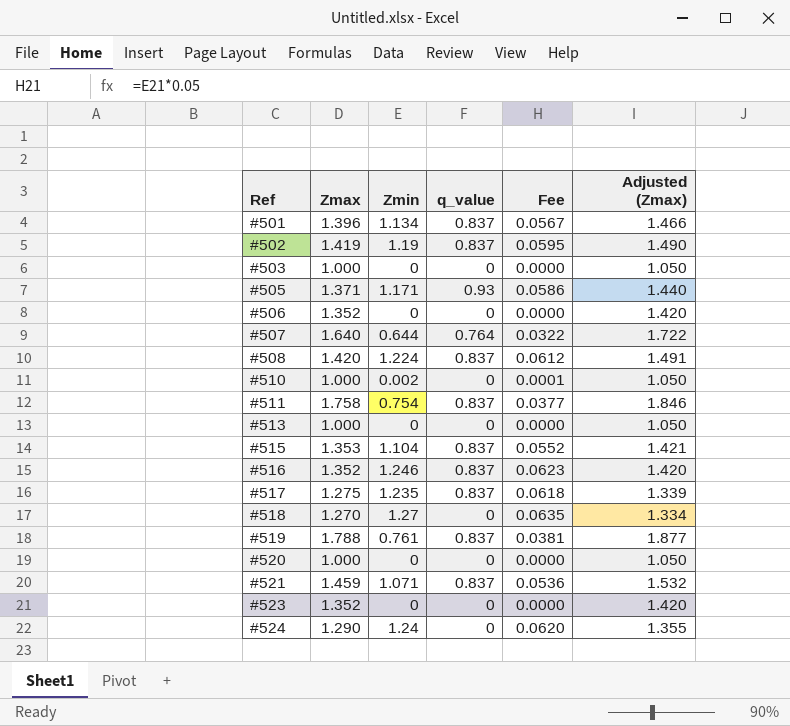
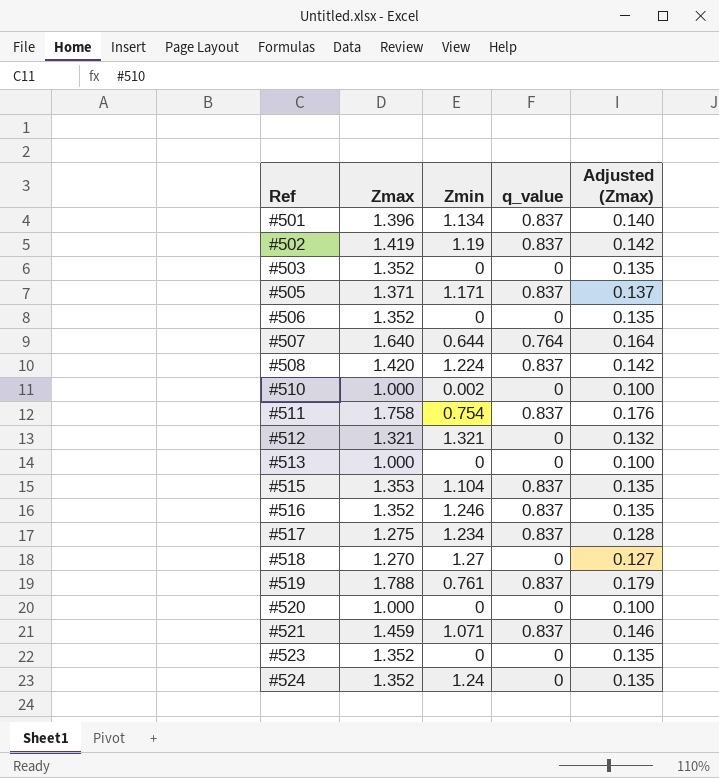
column Fee | formula: [Zmin] * 0.05 -> none
column Adjusted (Zmax) | formula: [Zmax] * 1.05 -> [Zmax] * 0.1
#503 | Zmax: 1.000 -> 1.352
#505 | q_value: 0.93 -> 0.837
row #512: none -> 1.321 | 1.321 | 0 | 0.132
#517 | Zmin: 1.235 -> 1.234
#524 | Zmax: 1.290 -> 1.352

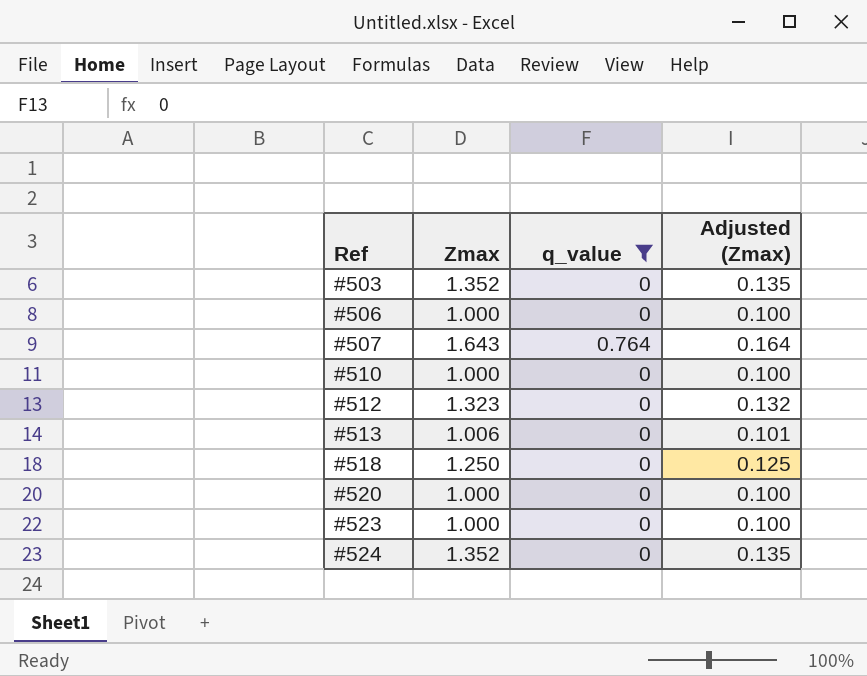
filter: none -> q_value != 0.837
column Zmin | position: 3 -> none
#506 | Zmax: 1.352 -> 1.000
#506 | Adjusted (Zmax): 0.135 -> 0.100
#507 | Zmax: 1.640 -> 1.643
#512 | Zmax: 1.321 -> 1.323
#513 | Zmax: 1.000 -> 1.006
#513 | Adjusted (Zmax): 0.100 -> 0.101
#518 | Zmax: 1.270 -> 1.250
#518 | Adjusted (Zmax): 0.127 -> 0.125
#523 | Zmax: 1.352 -> 1.000
#523 | Adjusted (Zmax): 0.135 -> 0.100

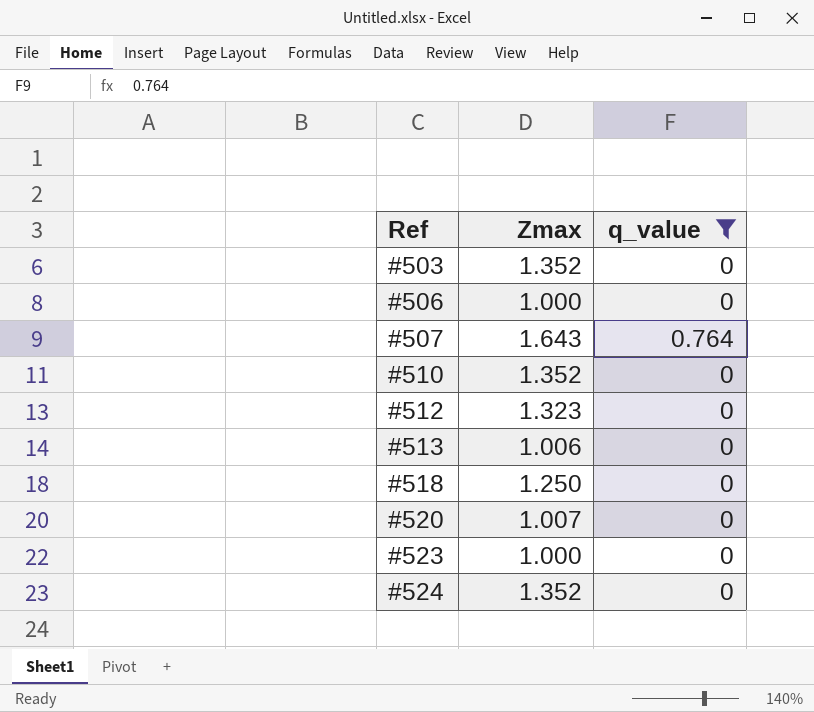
column Adjusted (Zmax) | formula: [Zmax] * 0.1 -> none
#510 | Zmax: 1.000 -> 1.352
#520 | Zmax: 1.000 -> 1.007

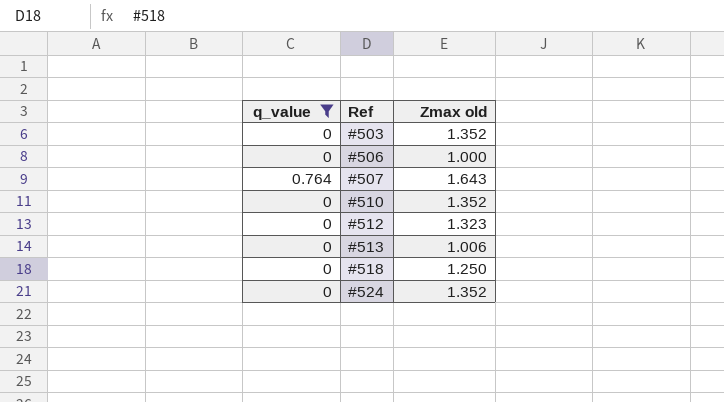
column q_value | position: 3 -> 1
column name: Zmax -> Zmax old
row #520: 1.007 | 0 -> none
row #523: 1.000 | 0 -> none

